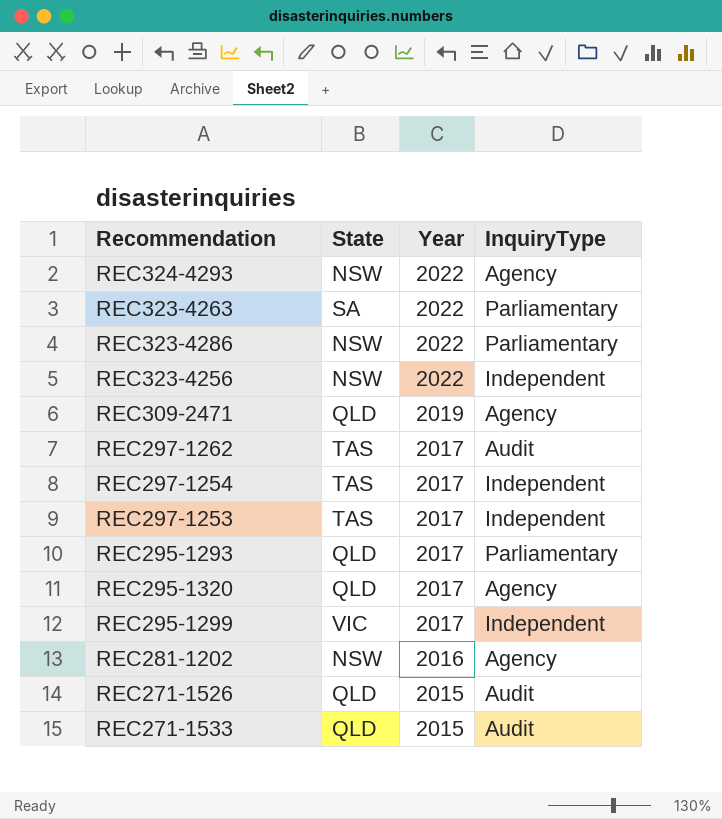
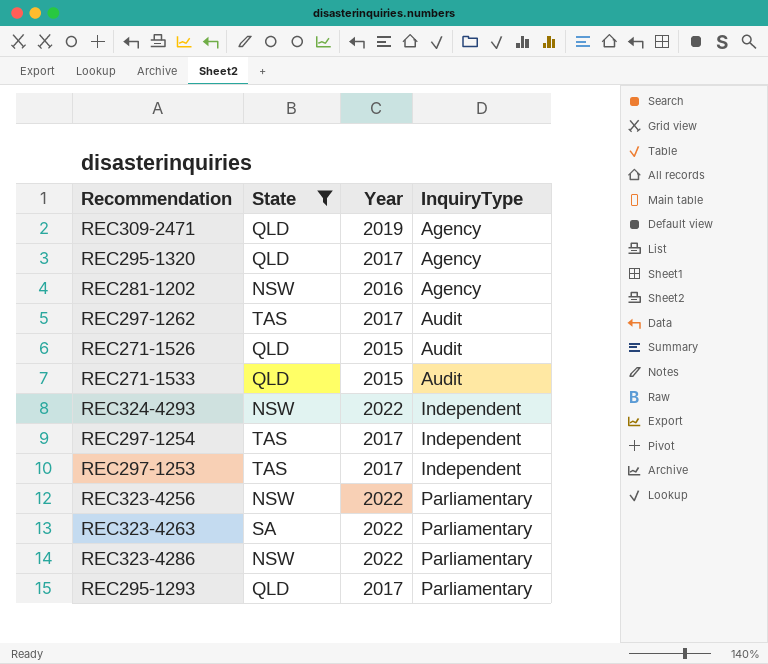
filter: none -> State != VIC
row order: Year descending -> InquiryType ascending
REC324-4293 | InquiryType: Agency -> Independent
REC323-4256 | InquiryType: Independent -> Parliamentary

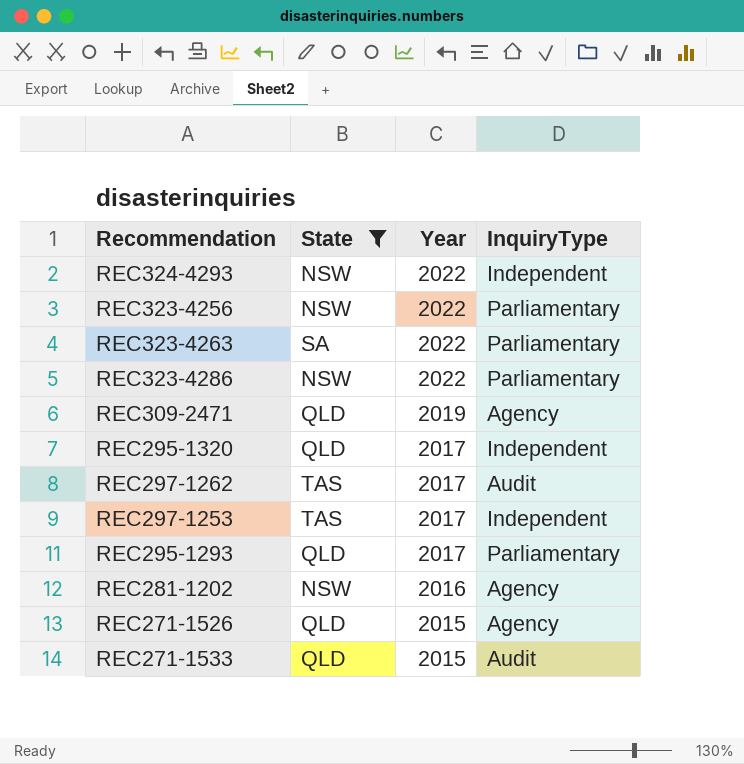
row order: InquiryType ascending -> Year descending
row REC297-1254: TAS | 2017 | Independent -> none
REC295-1320 | InquiryType: Agency -> Independent
REC271-1526 | InquiryType: Audit -> Agency

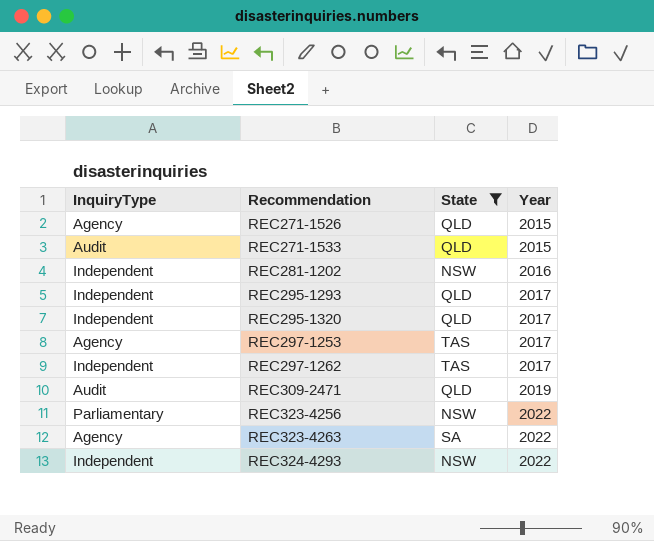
row order: Year descending -> Recommendation ascending
column InquiryType | position: 4 -> 1
row REC323-4286: NSW | 2022 | Parliamentary -> none
REC281-1202 | InquiryType: Agency -> Independent
REC295-1293 | InquiryType: Parliamentary -> Independent
REC297-1253 | InquiryType: Independent -> Agency
REC297-1262 | InquiryType: Audit -> Independent
REC309-2471 | InquiryType: Agency -> Audit
REC323-4263 | InquiryType: Parliamentary -> Agency

